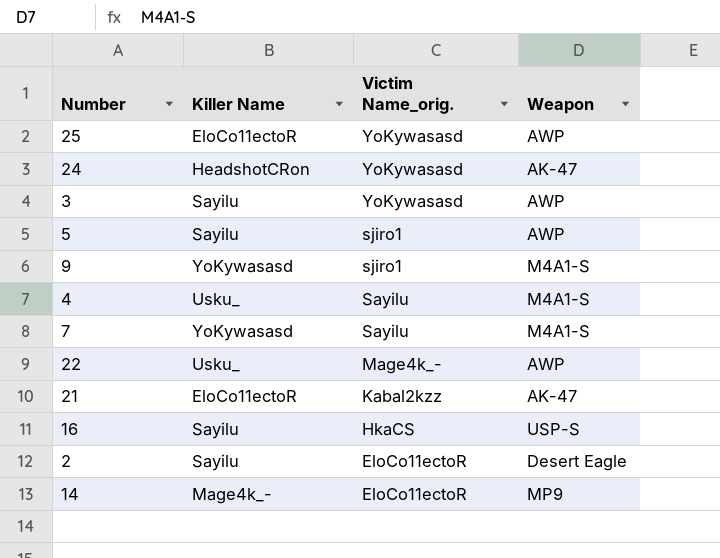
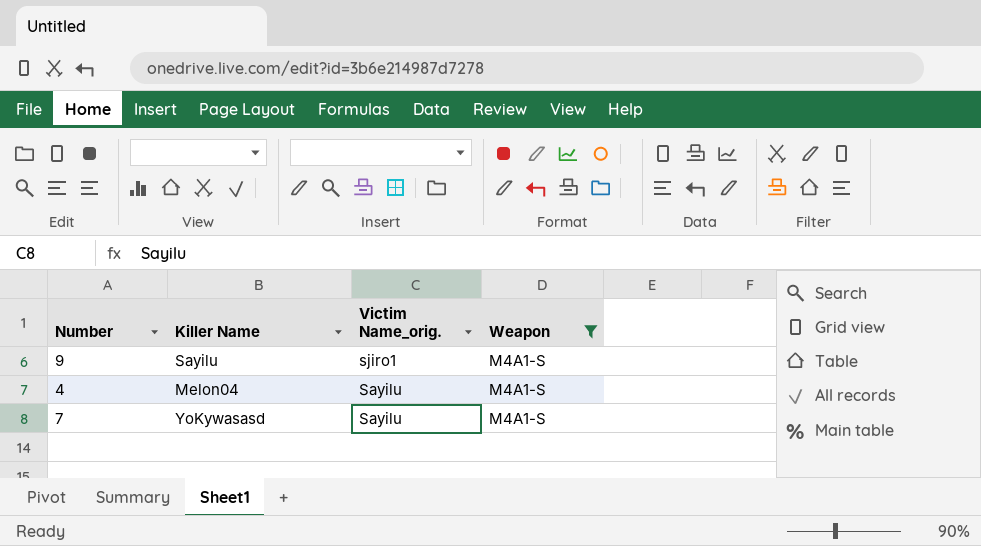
filter: none -> Weapon = M4A1-S
9 | Killer Name: YoKywasasd -> Sayilu
4 | Killer Name: Usku_ -> Melon04

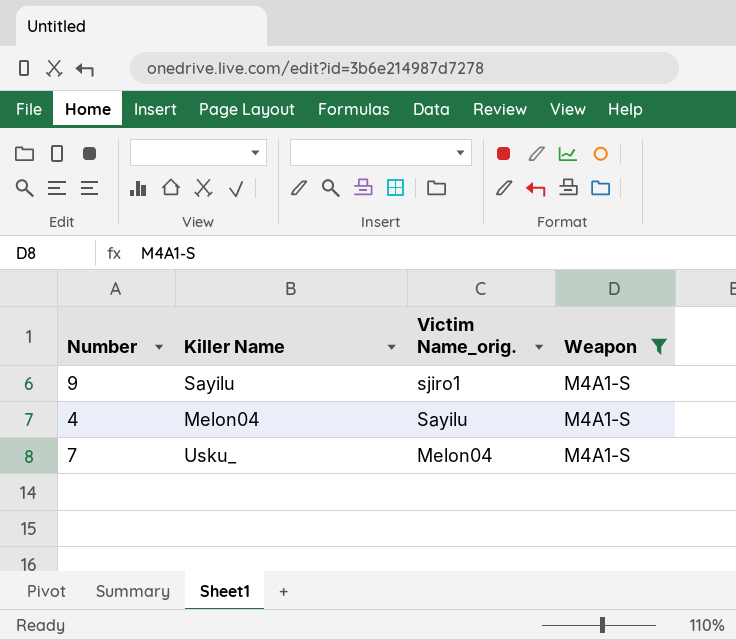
7 | Killer Name: YoKywasasd -> Usku_
7 | Victim Name_orig.: Sayilu -> Melon04

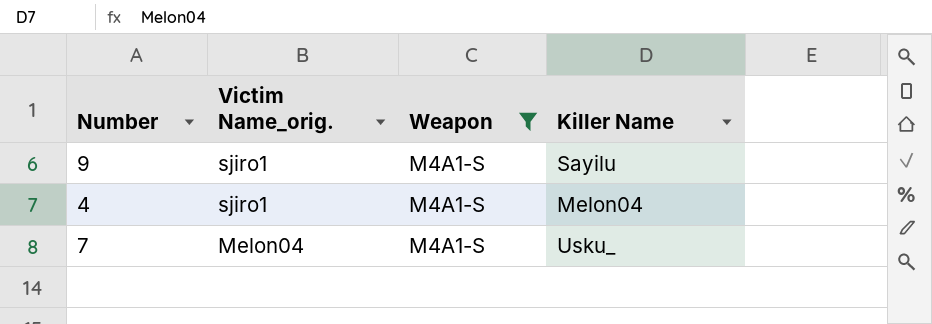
column Killer Name | position: 2 -> 4
4 | Victim Name_orig.: Sayilu -> sjiro1

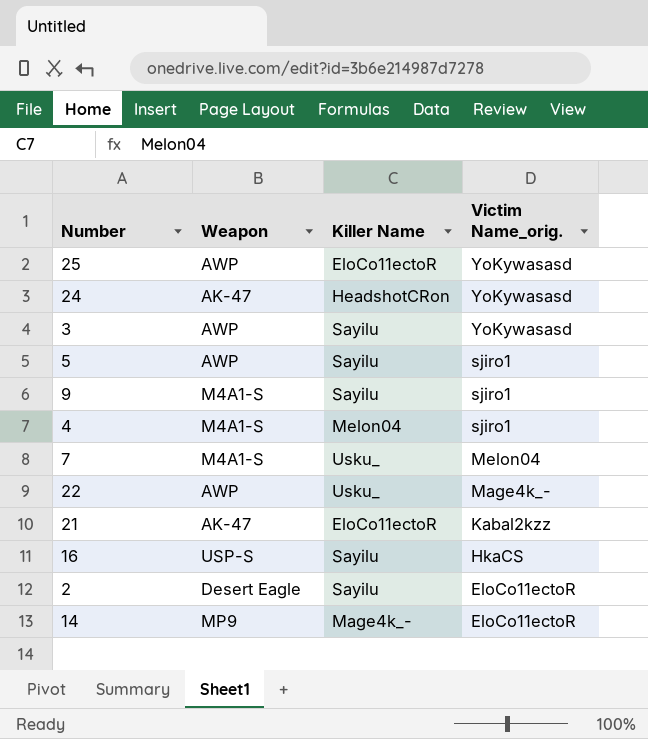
filter: Weapon = M4A1-S -> none
column Victim Name_orig. | position: 2 -> 4

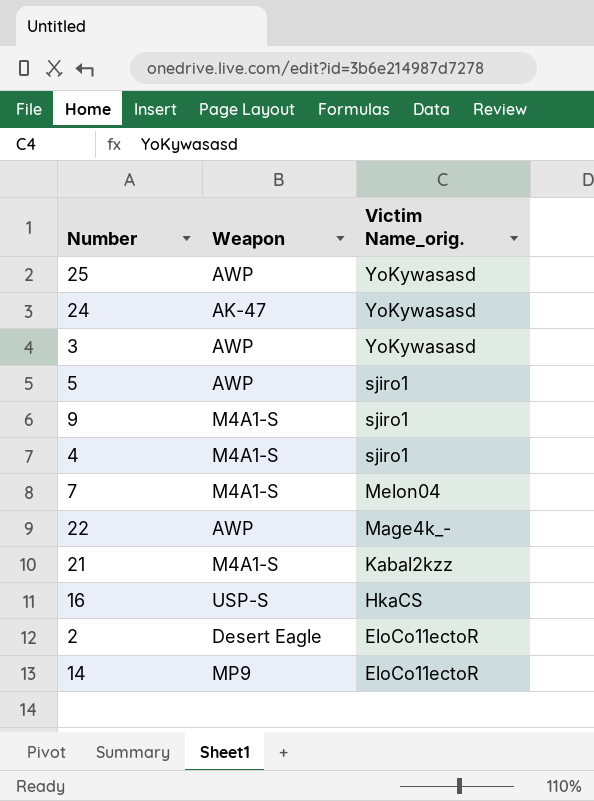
column Killer Name | position: 3 -> none
21 | Weapon: AK-47 -> M4A1-S

